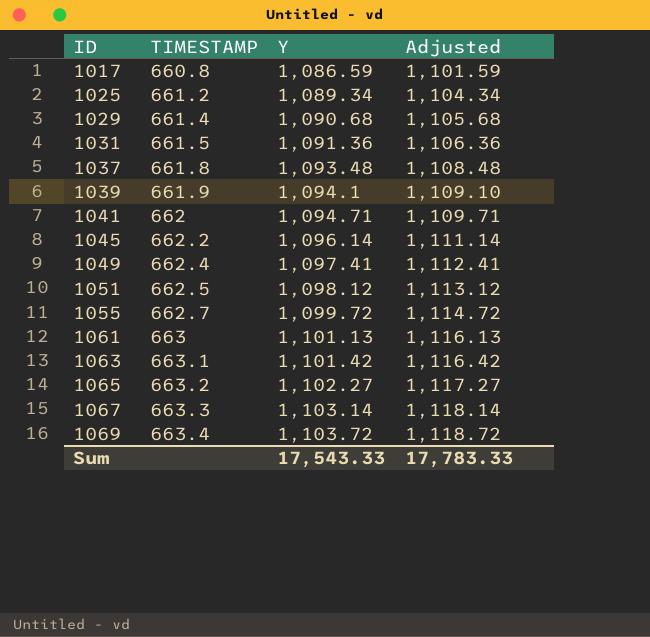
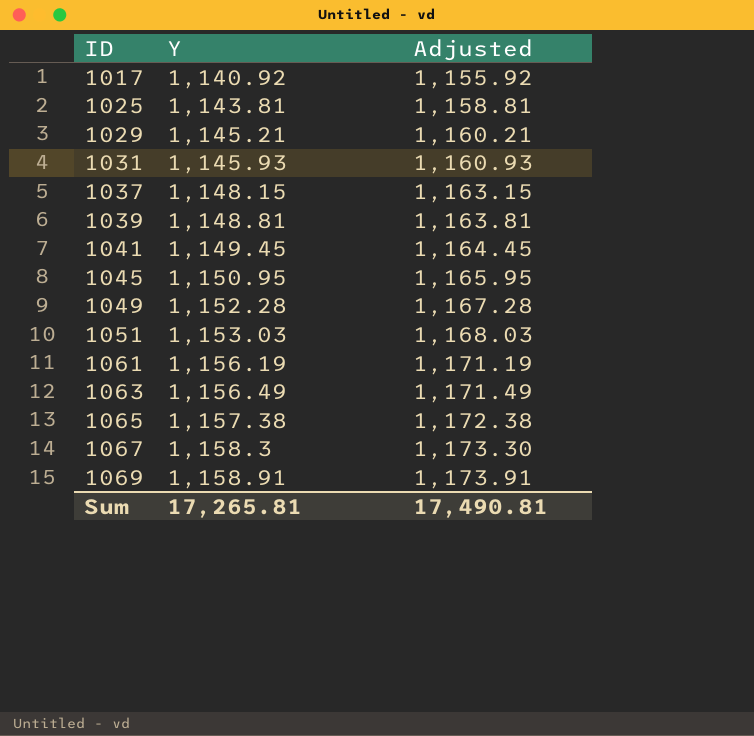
column TIMESTAMP | position: 2 -> none
row 1055: 662.7 | 1,099.72 | 1,114.72 -> none
1017 | Y: 1,086.59 -> 1,140.92
1017 | Adjusted: 1,101.59 -> 1,155.92
1025 | Y: 1,089.34 -> 1,143.81
1025 | Adjusted: 1,104.34 -> 1,158.81
1029 | Y: 1,090.68 -> 1,145.21
1029 | Adjusted: 1,105.68 -> 1,160.21
1031 | Y: 1,091.36 -> 1,145.93
1031 | Adjusted: 1,106.36 -> 1,160.93
1037 | Y: 1,093.48 -> 1,148.15
1037 | Adjusted: 1,108.48 -> 1,163.15
1039 | Y: 1,094.1 -> 1,148.81
1039 | Adjusted: 1,109.10 -> 1,163.81
1041 | Y: 1,094.71 -> 1,149.45
1041 | Adjusted: 1,109.71 -> 1,164.45
1045 | Y: 1,096.14 -> 1,150.95
1045 | Adjusted: 1,111.14 -> 1,165.95
1049 | Y: 1,097.41 -> 1,152.28
1049 | Adjusted: 1,112.41 -> 1,167.28
1051 | Y: 1,098.12 -> 1,153.03
1051 | Adjusted: 1,113.12 -> 1,168.03
1061 | Y: 1,101.13 -> 1,156.19
1061 | Adjusted: 1,116.13 -> 1,171.19
1063 | Y: 1,101.42 -> 1,156.49
1063 | Adjusted: 1,116.42 -> 1,171.49
1065 | Y: 1,102.27 -> 1,157.38
1065 | Adjusted: 1,117.27 -> 1,172.38
1067 | Y: 1,103.14 -> 1,158.3
1067 | Adjusted: 1,118.14 -> 1,173.30
1069 | Y: 1,103.72 -> 1,158.91
1069 | Adjusted: 1,118.72 -> 1,173.91
Sum | Y: 17,543.33 -> 17,265.81
Sum | Adjusted: 17,783.33 -> 17,490.81

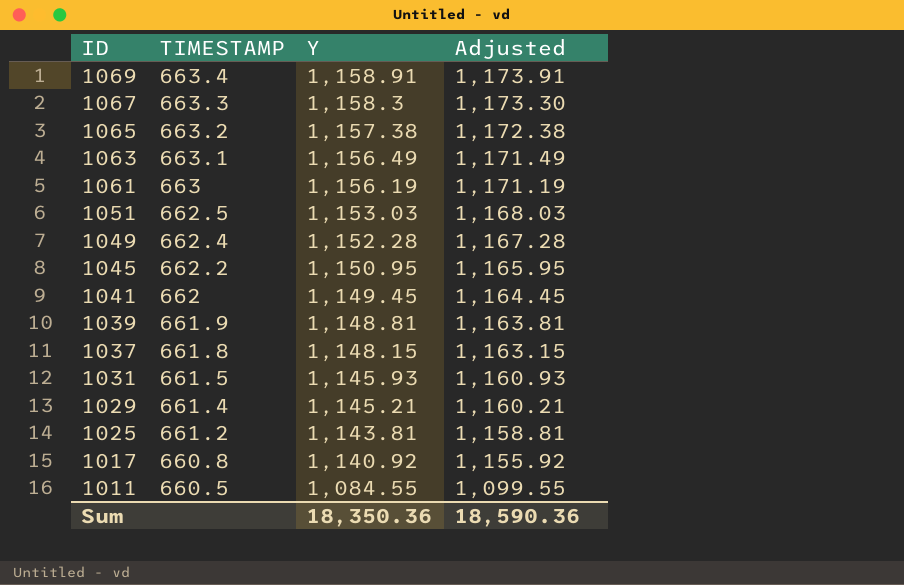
row order: ID ascending -> ID descending
column TIMESTAMP | position: none -> 2
row 1011: none -> 660.5 | 1,084.55 | 1,099.55
Sum | Y: 17,265.81 -> 18,350.36
Sum | Adjusted: 17,490.81 -> 18,590.36

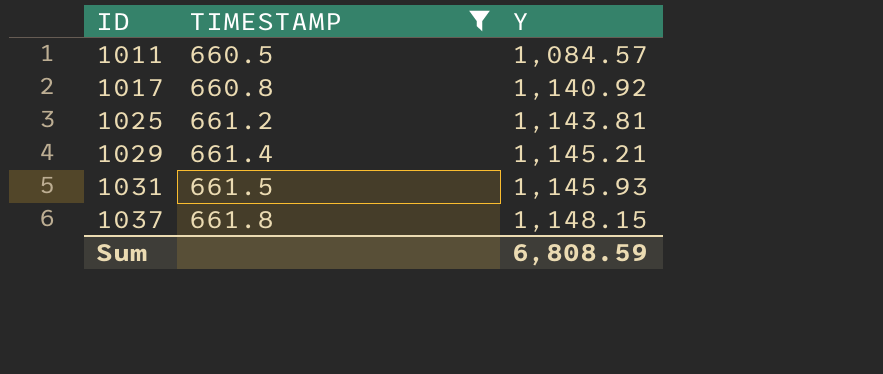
filter: none -> TIMESTAMP <= 661.8
row order: ID descending -> ID ascending
column Adjusted | formula: [Y] + 15 -> none
1011 | Y: 1,084.55 -> 1,084.57
Sum | Y: 18,350.36 -> 6,808.59

